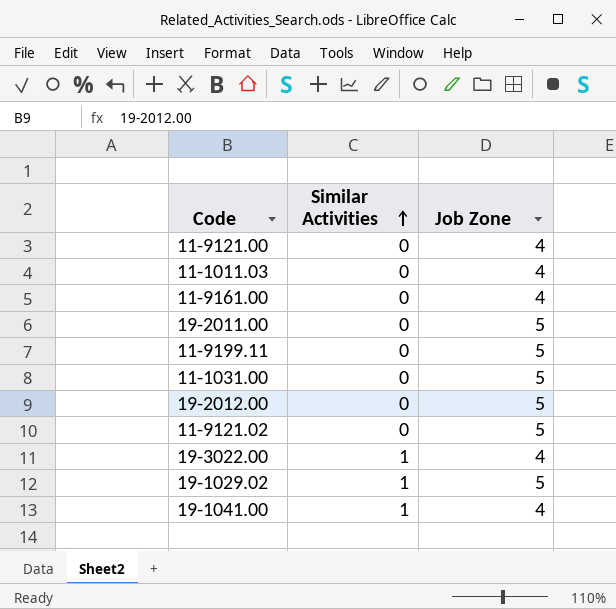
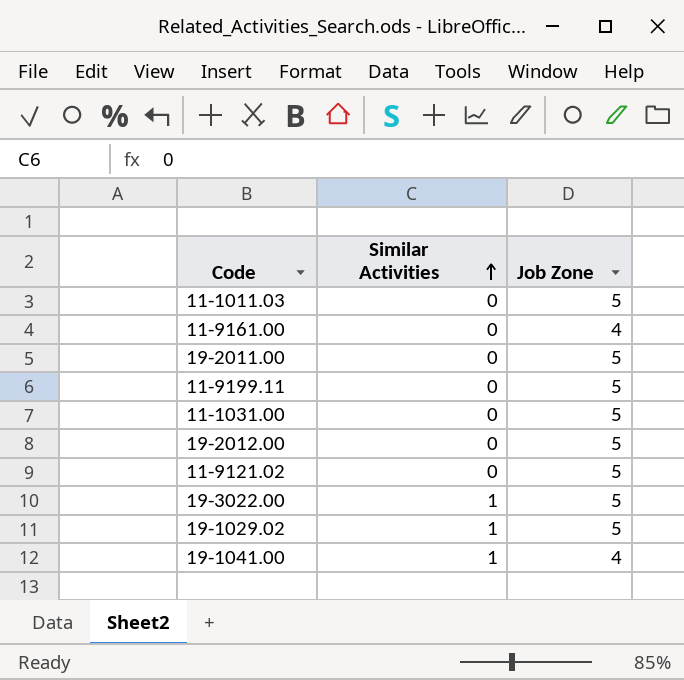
row 11-9121.00: 0 | 4 -> none
11-1011.03 | Job Zone: 4 -> 5
19-3022.00 | Job Zone: 4 -> 5

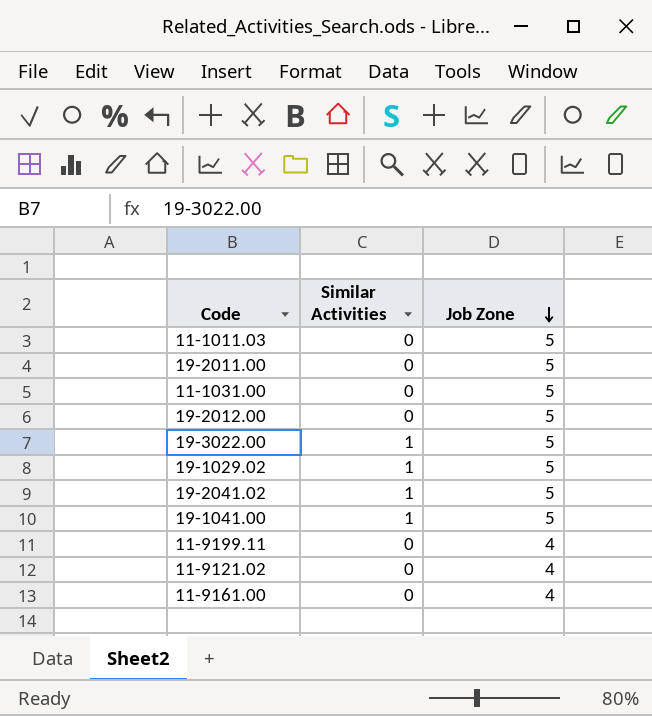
row order: Similar Activities ascending -> Job Zone descending
row 19-2041.02: none -> 1 | 5
19-1041.00 | Job Zone: 4 -> 5
11-9199.11 | Job Zone: 5 -> 4
11-9121.02 | Job Zone: 5 -> 4

